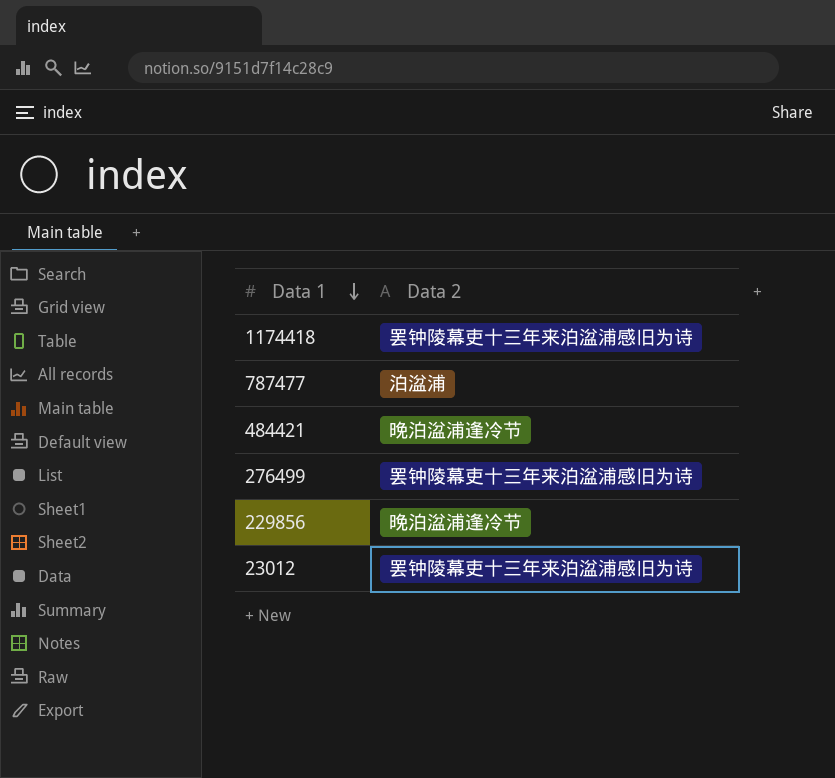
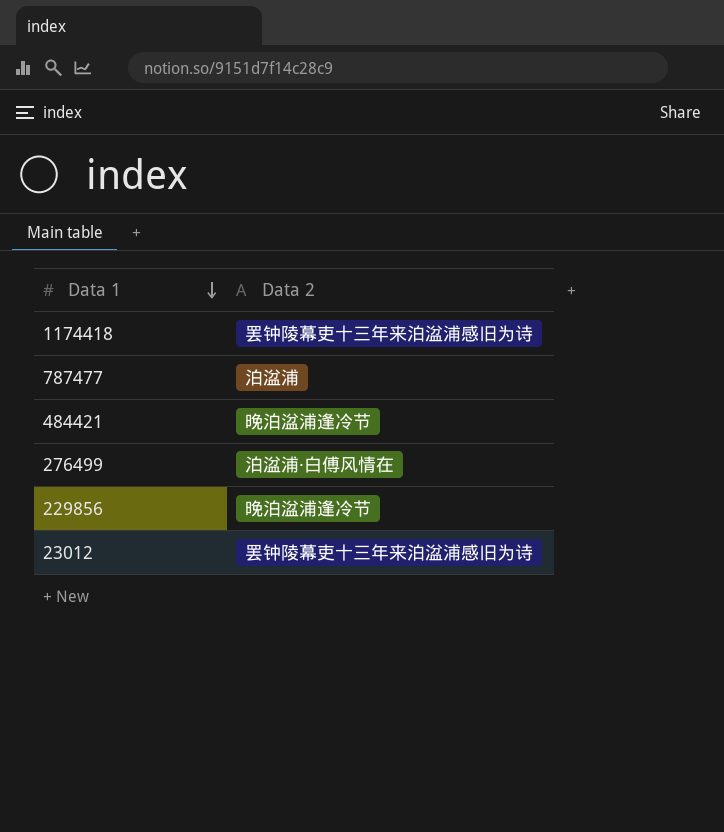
276499 | Data 2: 罢钟陵幕吏十三年来泊湓浦感旧为诗 -> 泊湓浦·白傅风情在

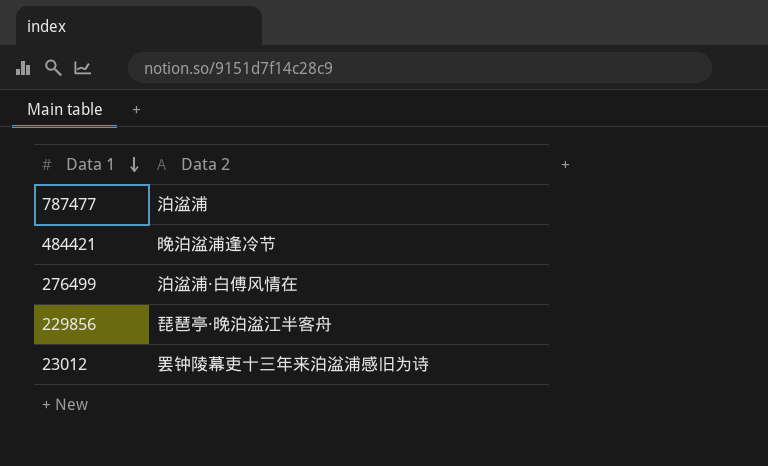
row 1174418: 罢钟陵幕吏十三年来泊湓浦感旧为诗 -> none
229856 | Data 2: 晚泊湓浦逢冷节 -> 琵琶亭·晚泊湓江半客舟

